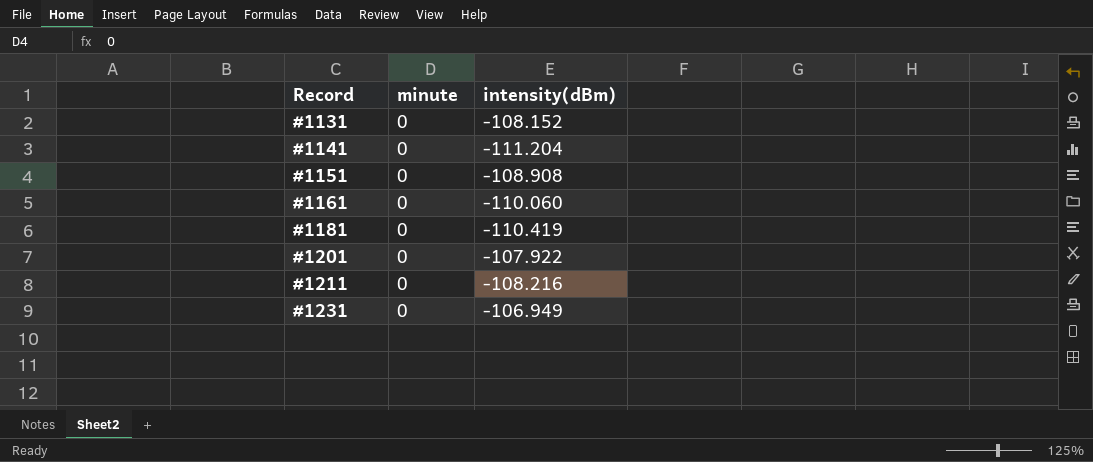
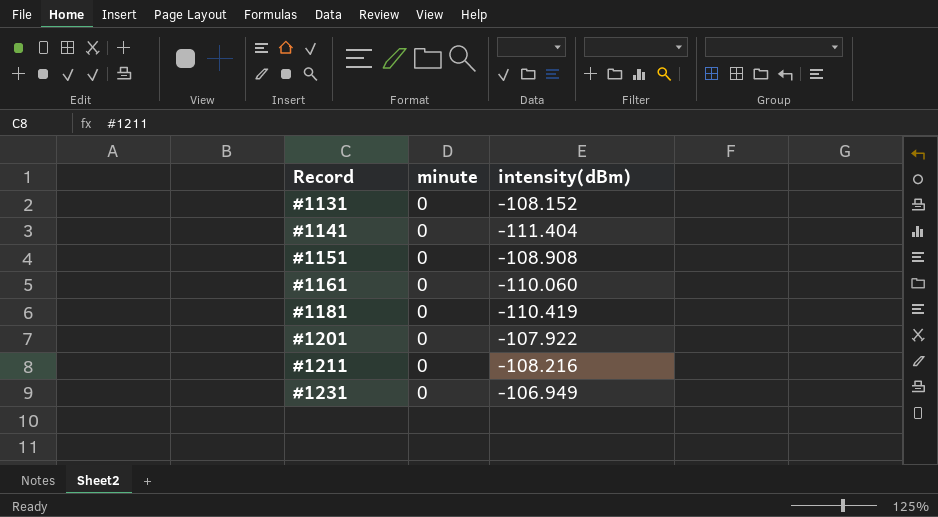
#1141 | intensity(dBm): -111.204 -> -111.404

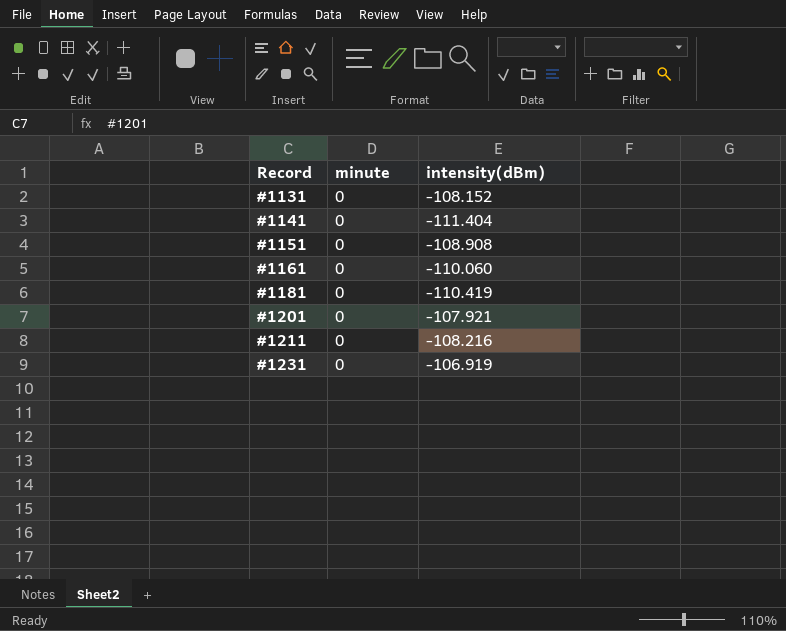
#1201 | intensity(dBm): -107.922 -> -107.921
#1231 | intensity(dBm): -106.949 -> -106.919

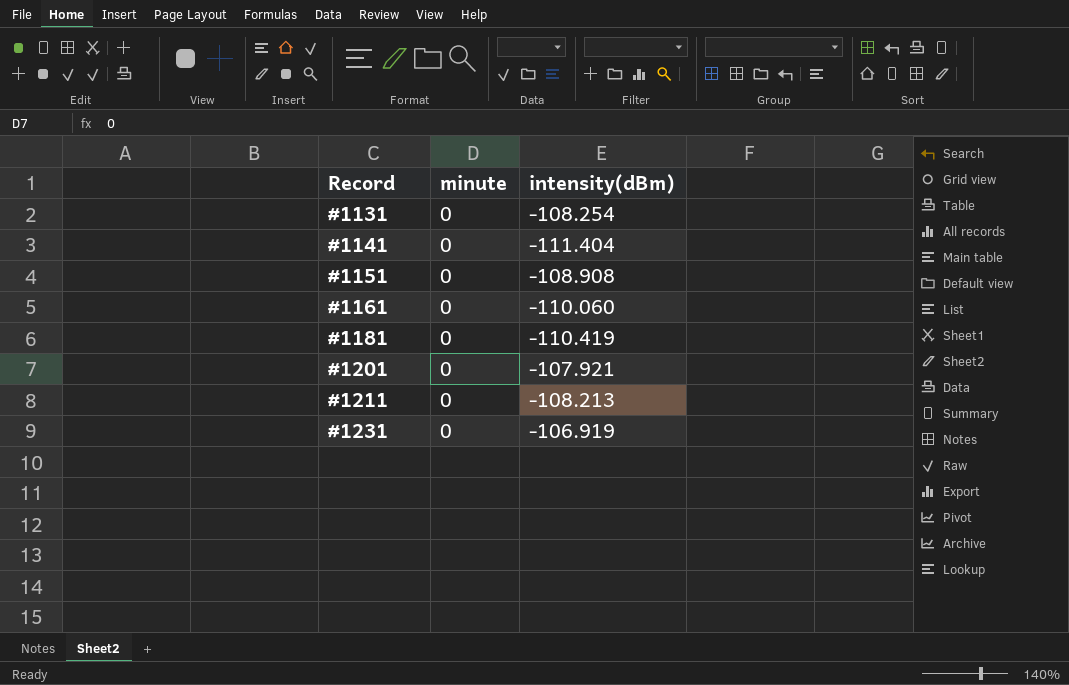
#1131 | intensity(dBm): -108.152 -> -108.254
#1211 | intensity(dBm): -108.216 -> -108.213

